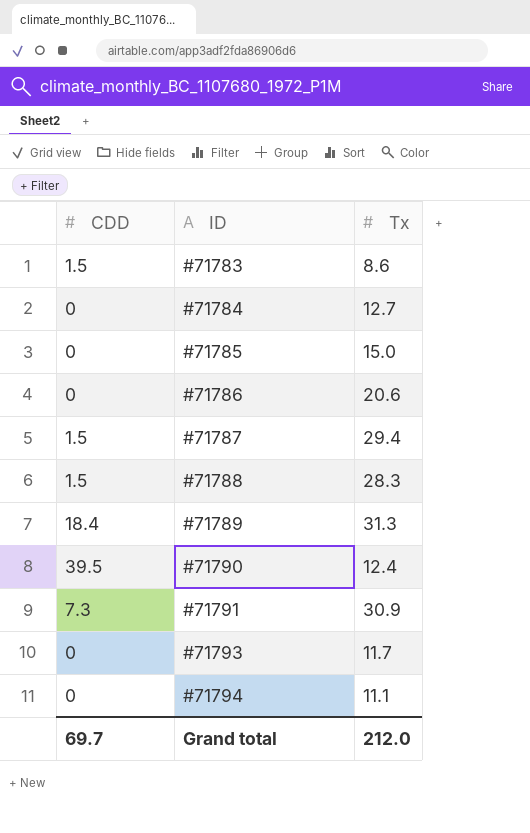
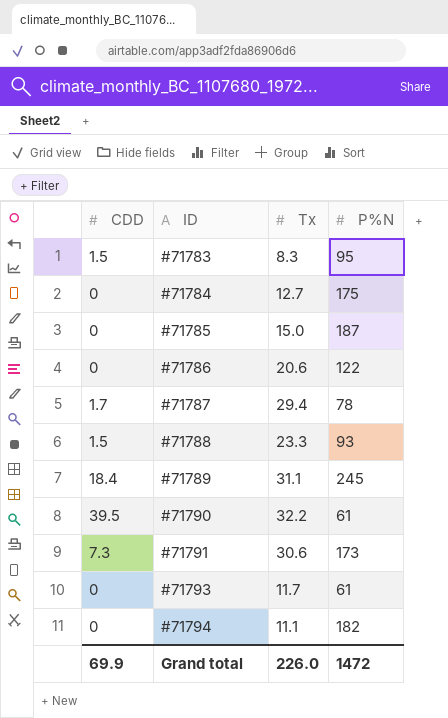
column P%N | position: none -> 4
#71783 | Tx: 8.6 -> 8.3
#71787 | CDD: 1.5 -> 1.7
#71788 | Tx: 28.3 -> 23.3
#71789 | Tx: 31.3 -> 31.1
#71790 | Tx: 12.4 -> 32.2
#71791 | Tx: 30.9 -> 30.6
Grand total | CDD: 69.7 -> 69.9
Grand total | Tx: 212.0 -> 226.0

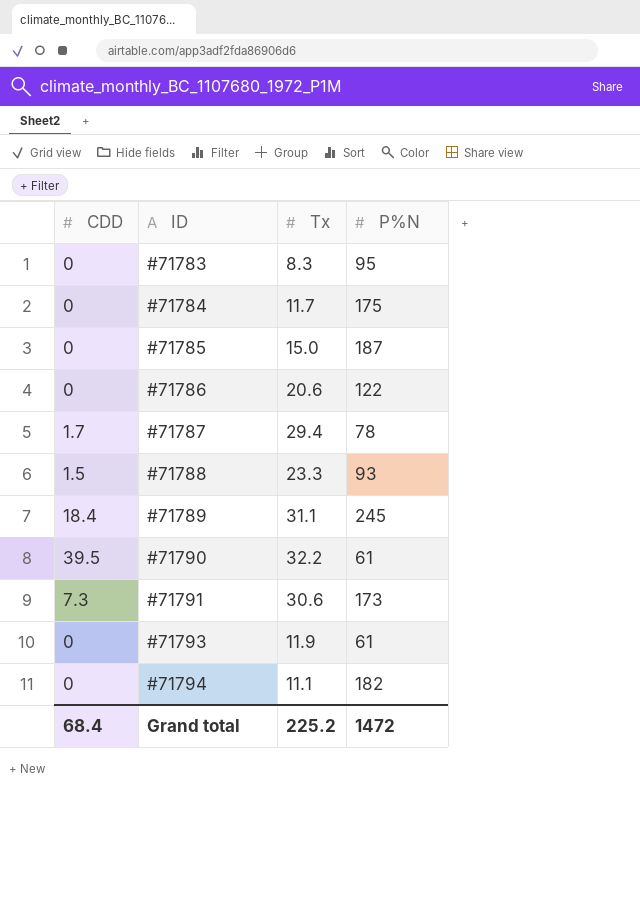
#71783 | CDD: 1.5 -> 0
#71784 | Tx: 12.7 -> 11.7
#71793 | Tx: 11.7 -> 11.9
Grand total | CDD: 69.9 -> 68.4
Grand total | Tx: 226.0 -> 225.2

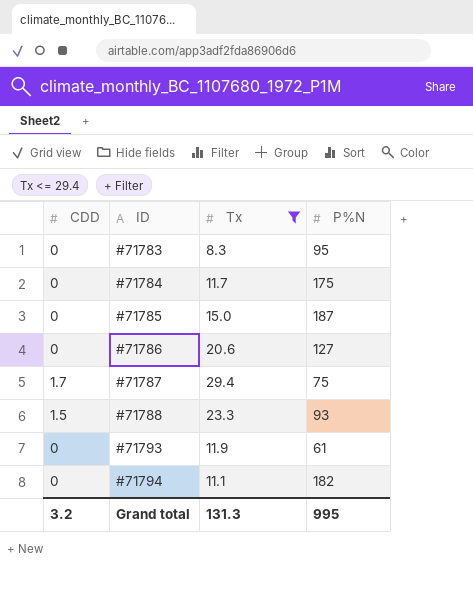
filter: none -> Tx <= 29.4
#71786 | P%N: 122 -> 127
#71787 | P%N: 78 -> 75
Grand total | CDD: 68.4 -> 3.2
Grand total | Tx: 225.2 -> 131.3
Grand total | P%N: 1472 -> 995

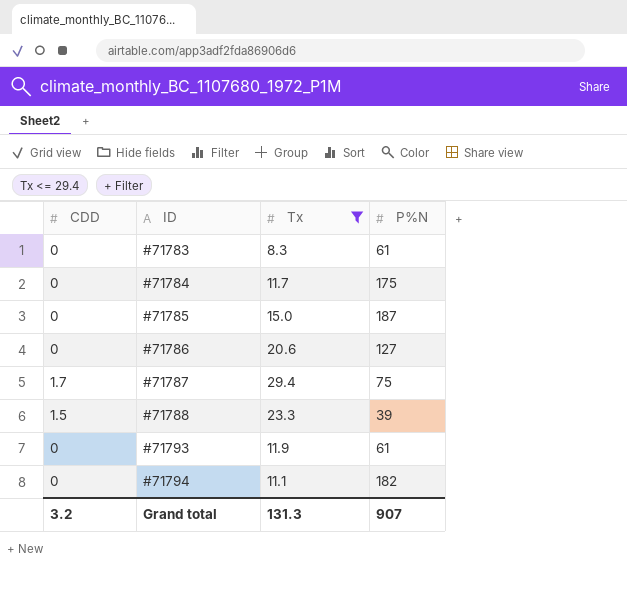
#71783 | P%N: 95 -> 61
#71788 | P%N: 93 -> 39
Grand total | P%N: 995 -> 907

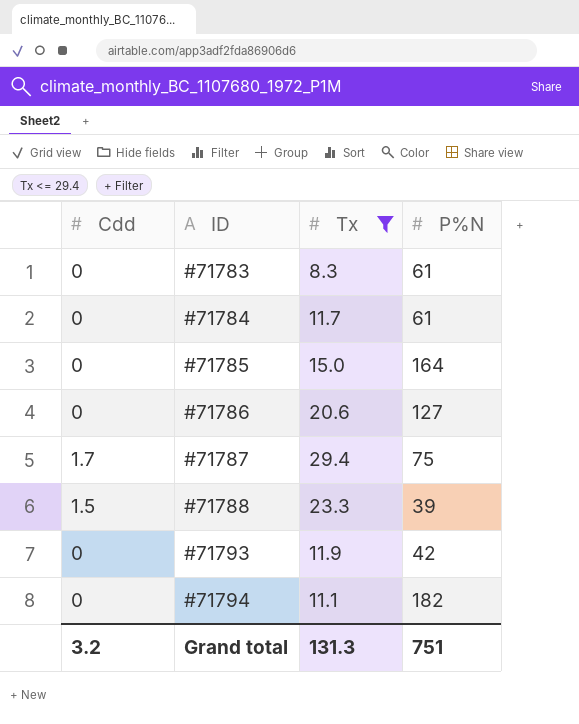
column name: CDD -> Cdd
#71784 | P%N: 175 -> 61
#71785 | P%N: 187 -> 164
#71793 | P%N: 61 -> 42
Grand total | P%N: 907 -> 751

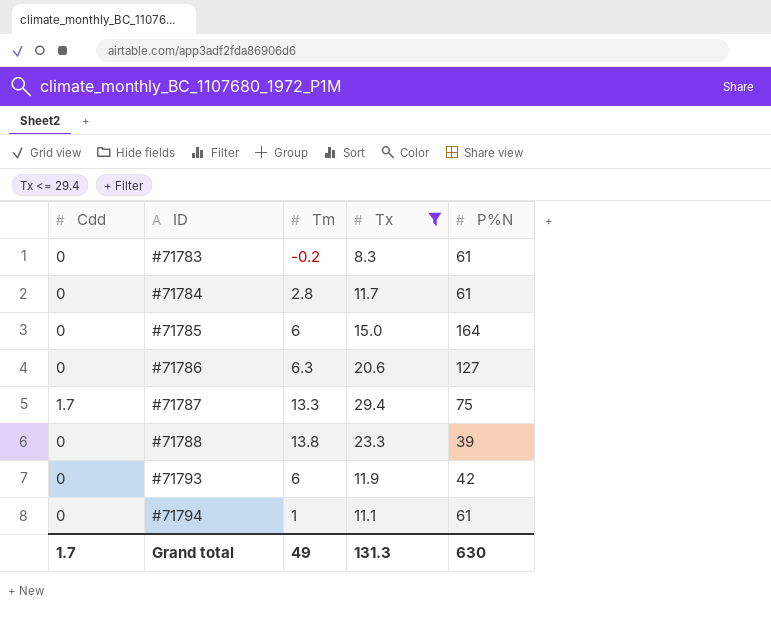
column Tm | position: none -> 3
#71788 | Cdd: 1.5 -> 0
#71794 | P%N: 182 -> 61
Grand total | Cdd: 3.2 -> 1.7
Grand total | P%N: 751 -> 630

